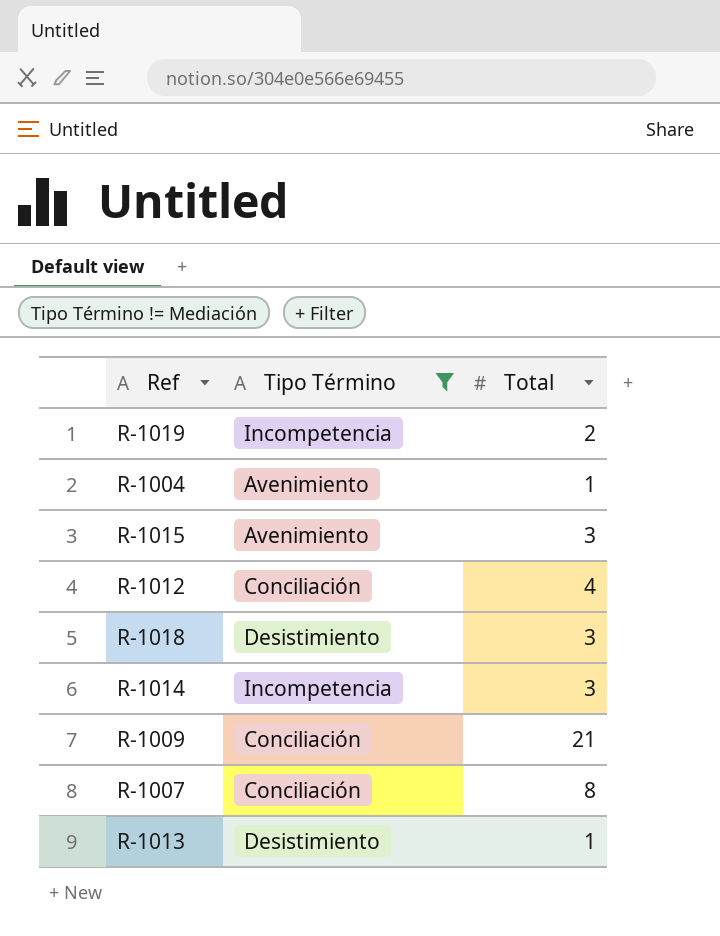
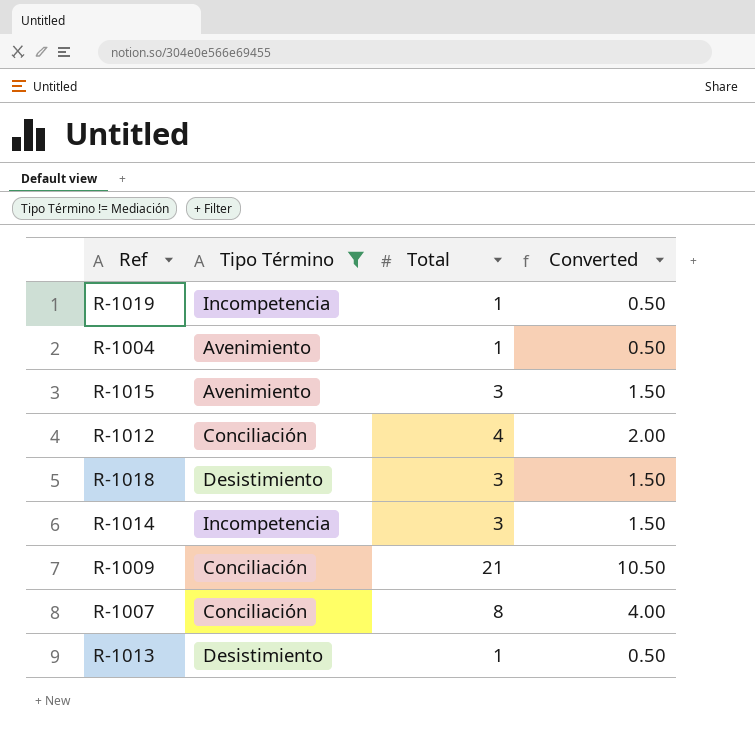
column Converted | formula: none -> [Total] * 0.5
R-1019 | Total: 2 -> 1

